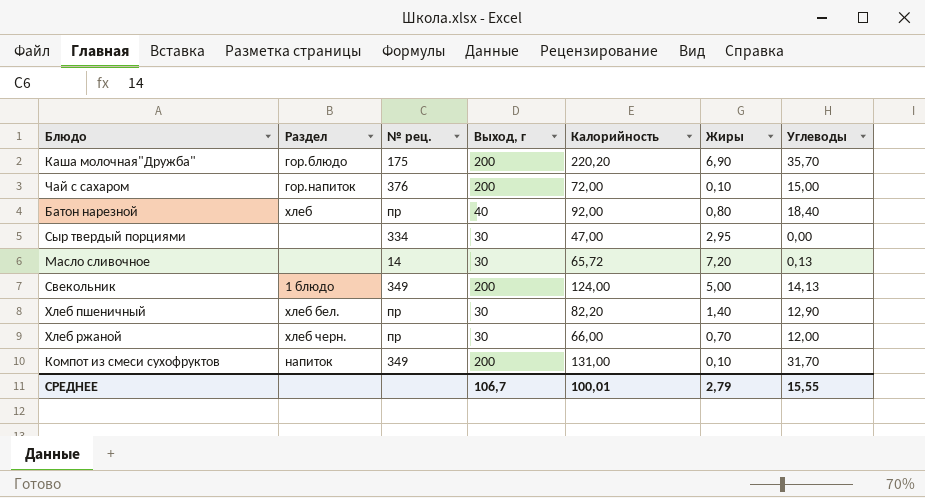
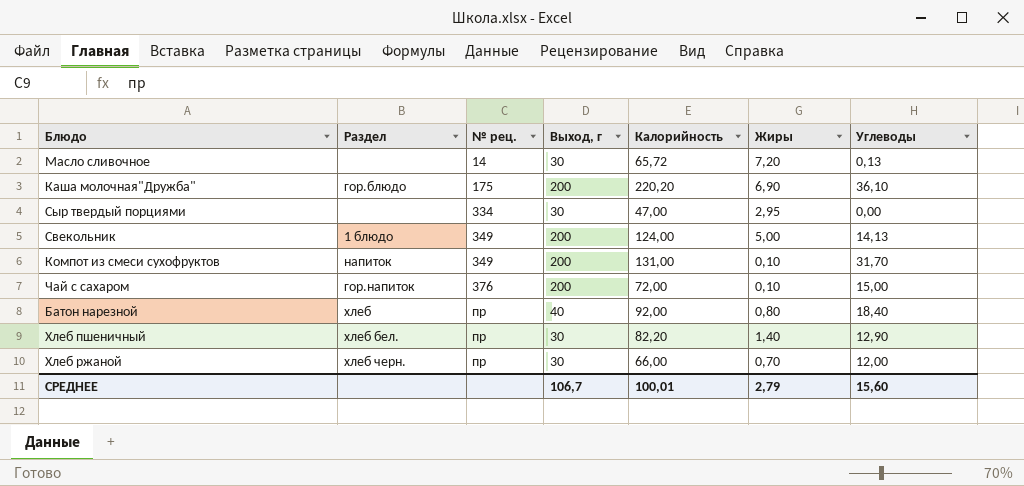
row order: none -> № рец. ascending
Каша молочная"Дружба" | Углеводы: 35,70 -> 36,10
СРЕДНЕЕ | Углеводы: 15,55 -> 15,60

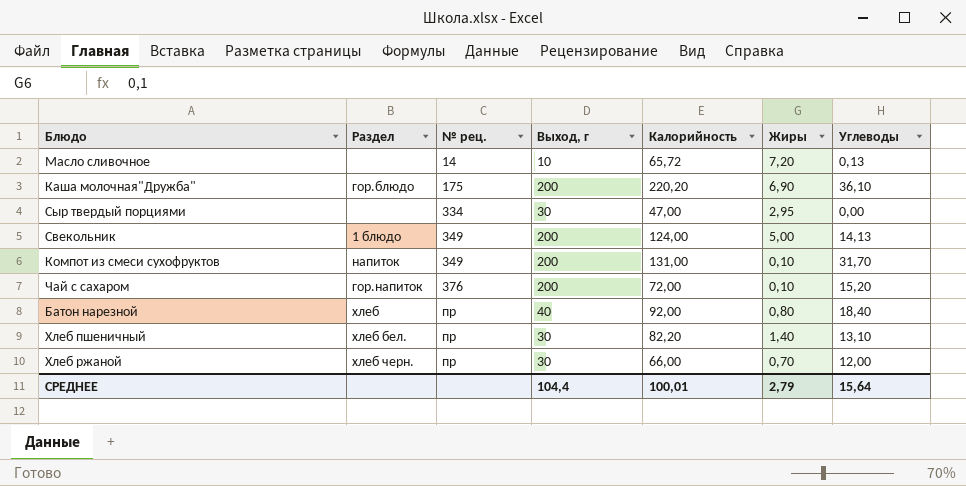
Масло сливочное | Выход, г: 30 -> 10
Чай с сахаром | Углеводы: 15,00 -> 15,20
Хлеб пшеничный | Углеводы: 12,90 -> 13,10
СРЕДНЕЕ | Выход, г: 106,7 -> 104,4
СРЕДНЕЕ | Углеводы: 15,60 -> 15,64

